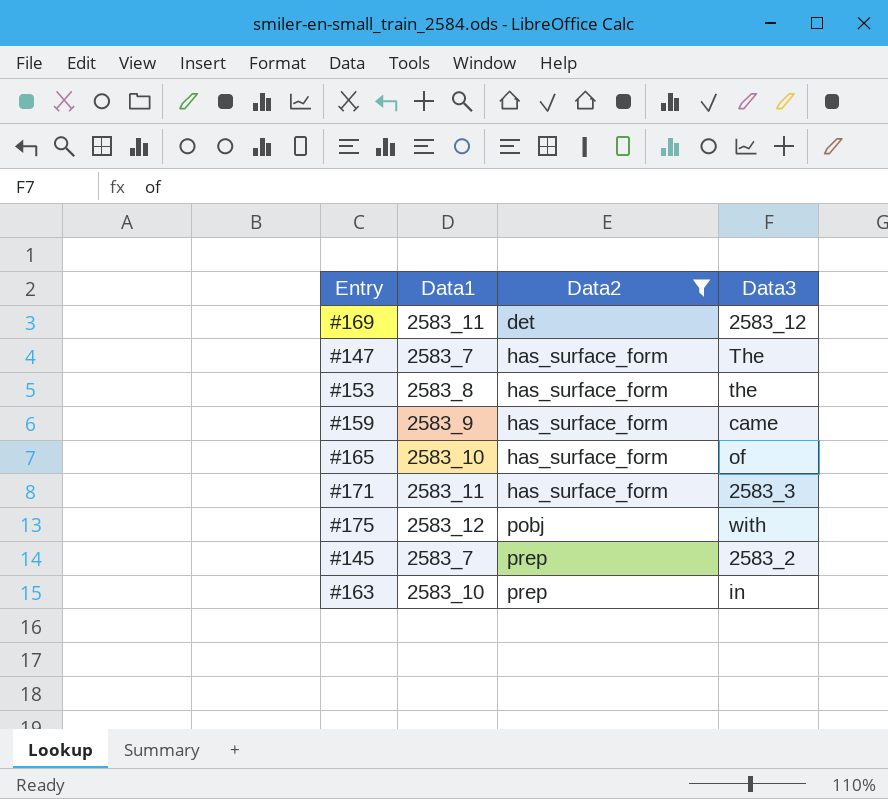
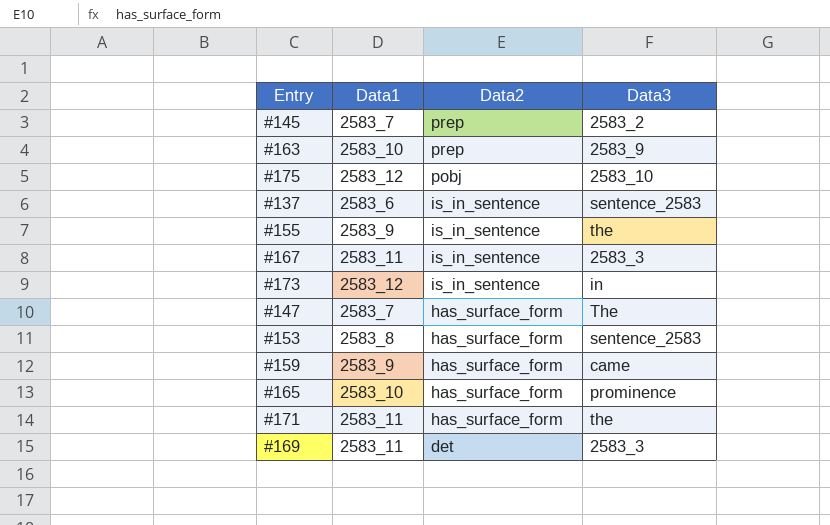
filter: Data2 != is_in_sentence -> none
row order: Data2 ascending -> Data2 descending
#163 | Data3: in -> 2583_9
#175 | Data3: with -> 2583_10
#153 | Data3: the -> sentence_2583
#165 | Data3: of -> prominence
#171 | Data3: 2583_3 -> the
#169 | Data3: 2583_12 -> 2583_3

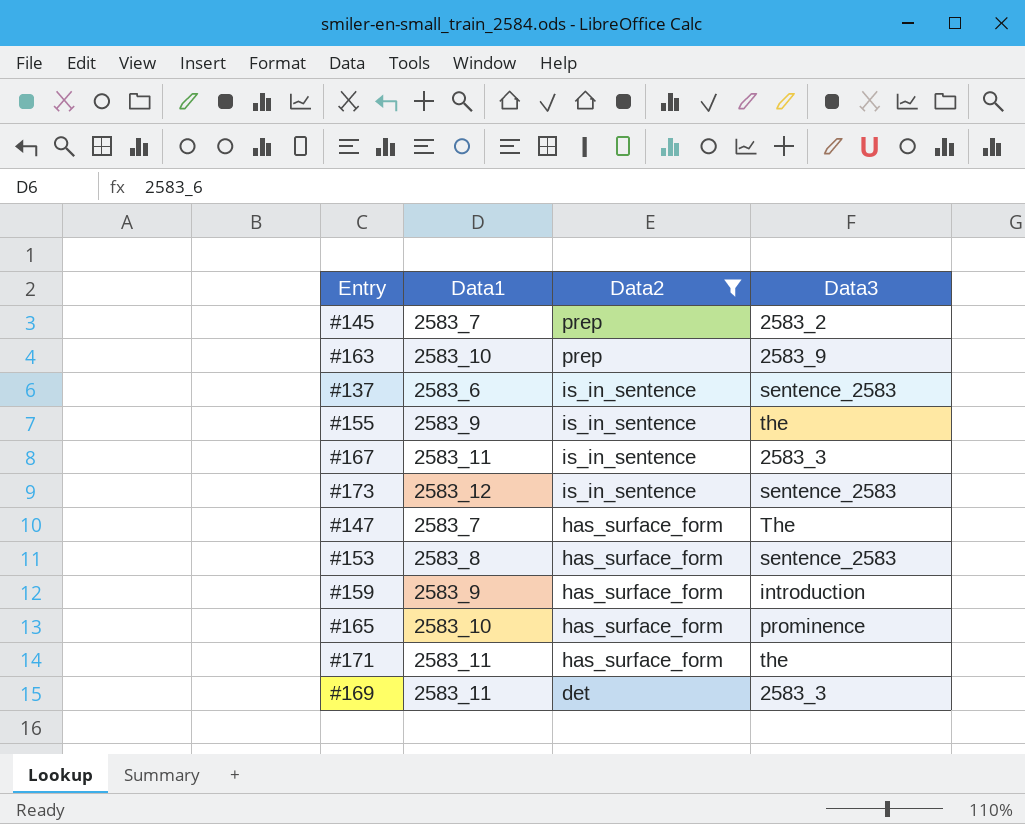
filter: none -> Data2 != pobj
#173 | Data3: in -> sentence_2583
#159 | Data3: came -> introduction

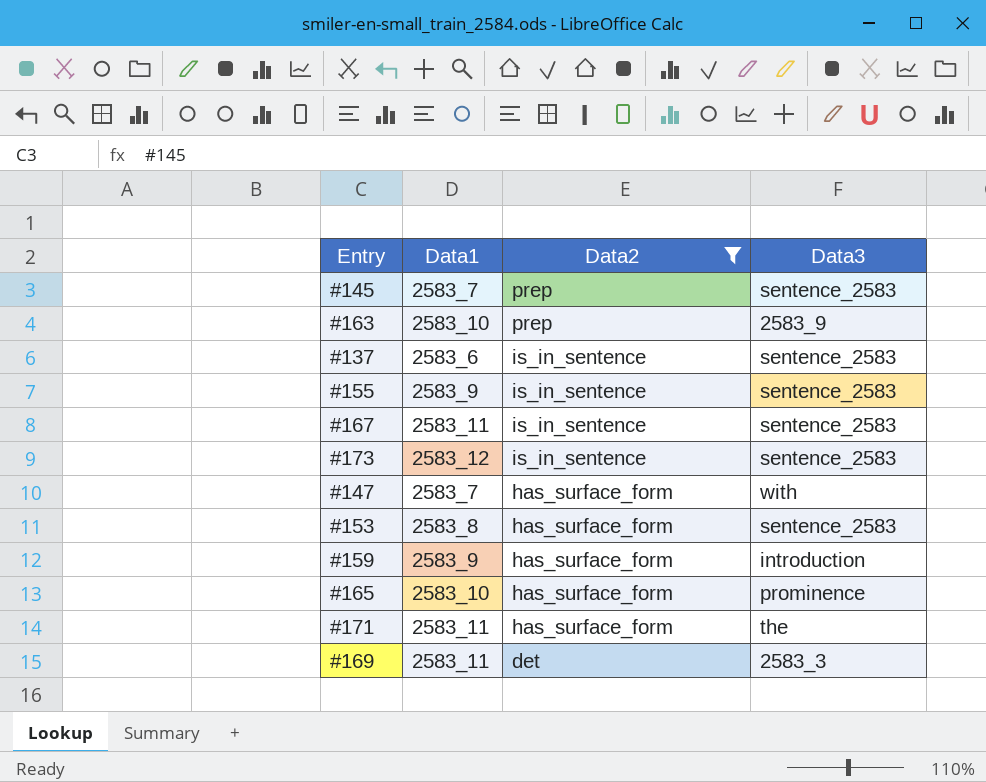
#145 | Data3: 2583_2 -> sentence_2583
#155 | Data3: the -> sentence_2583
#167 | Data3: 2583_3 -> sentence_2583
#147 | Data3: The -> with

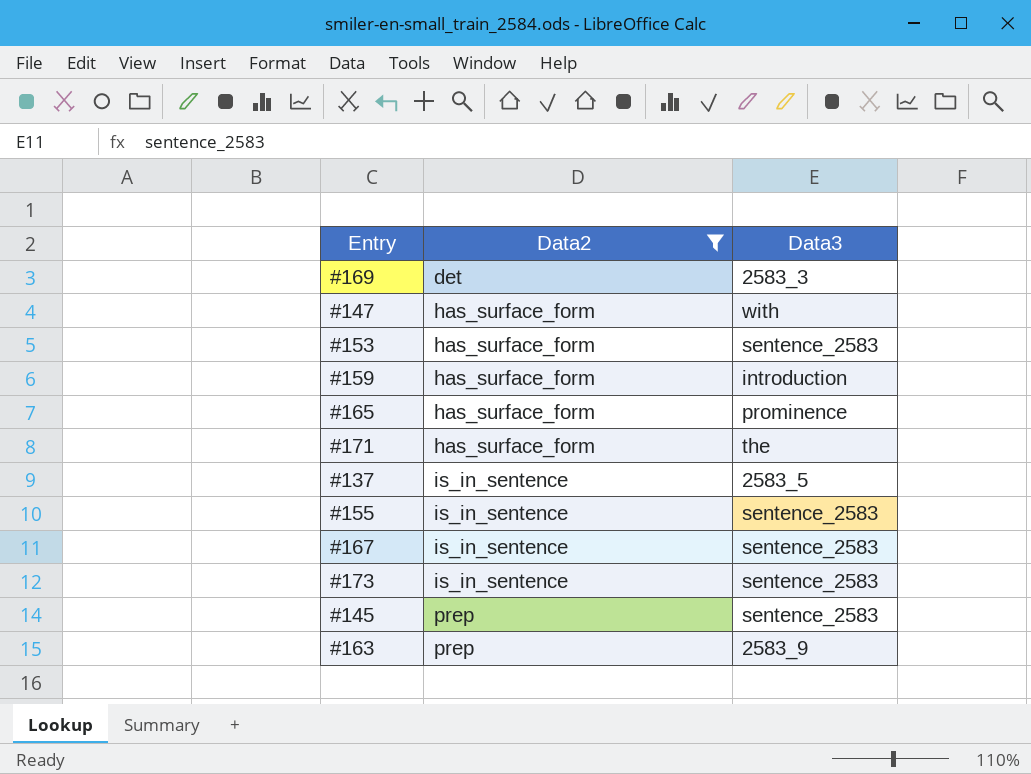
row order: Data2 descending -> Data2 ascending
column Data1 | position: 2 -> none
#137 | Data3: sentence_2583 -> 2583_5

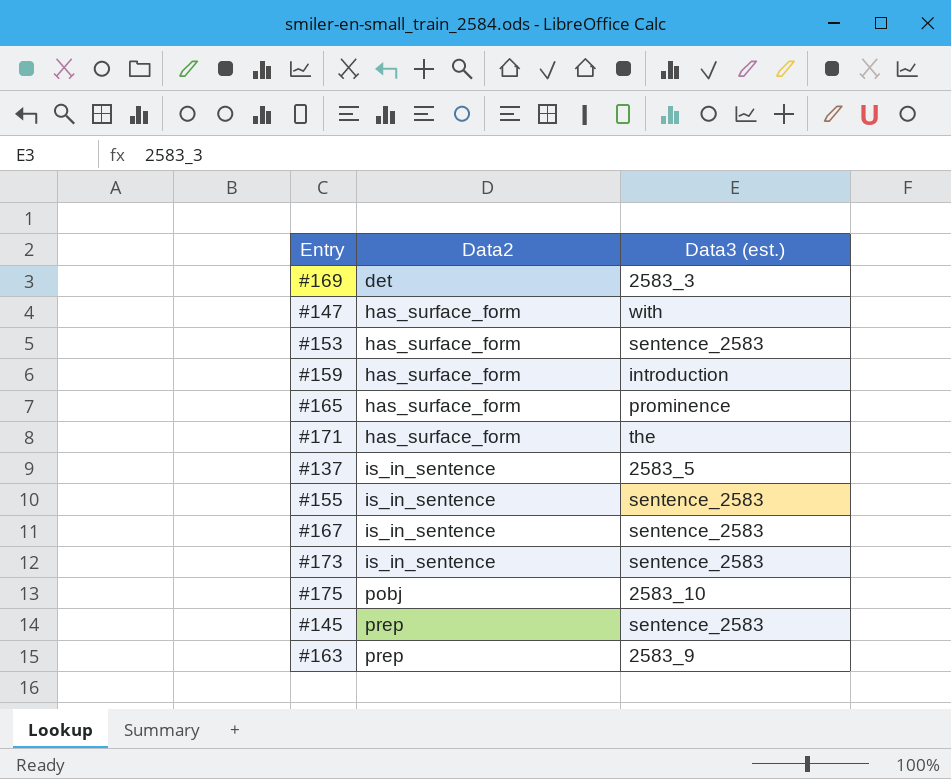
filter: Data2 != pobj -> none
column name: Data3 -> Data3 (est.)

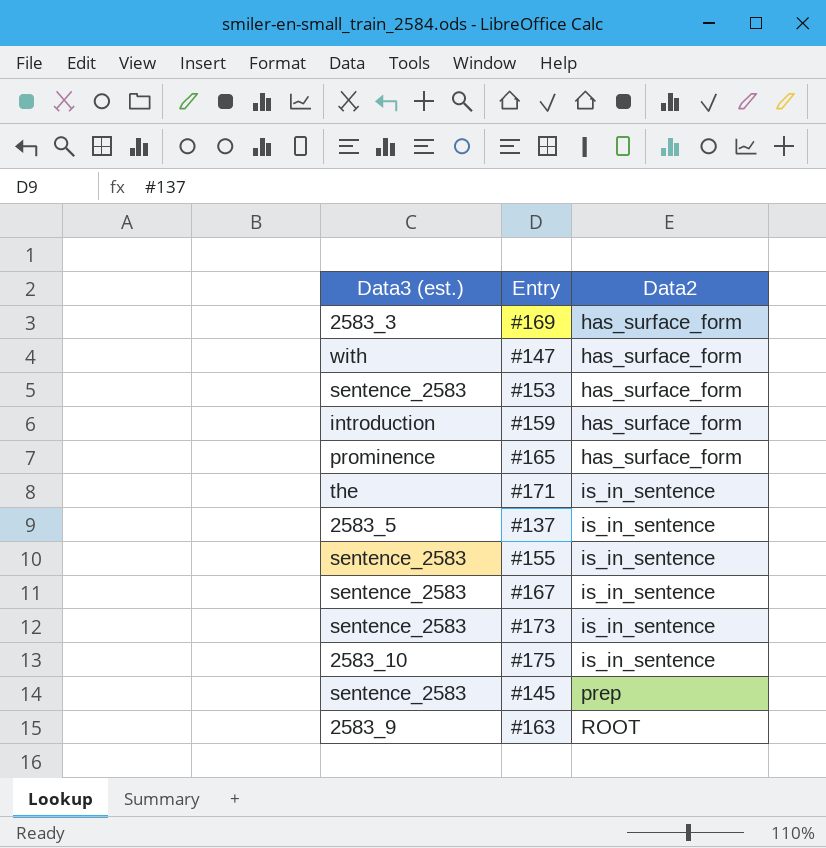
column Data3 (est.) | position: 3 -> 1
#169 | Data2: det -> has_surface_form
#171 | Data2: has_surface_form -> is_in_sentence
#175 | Data2: pobj -> is_in_sentence
#163 | Data2: prep -> ROOT

